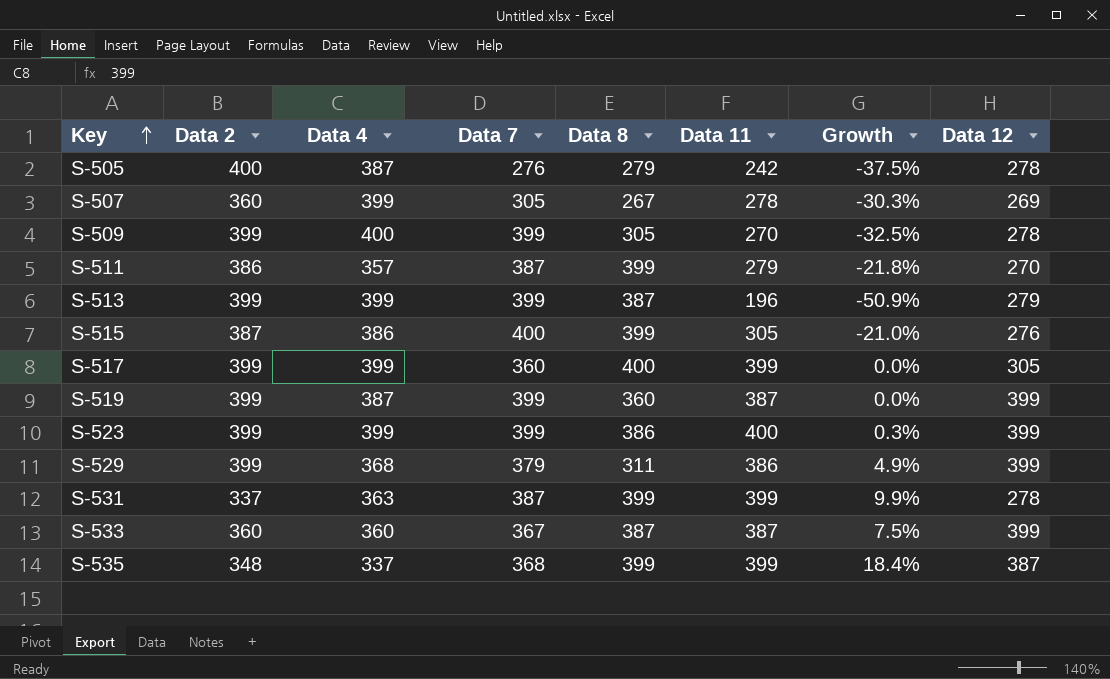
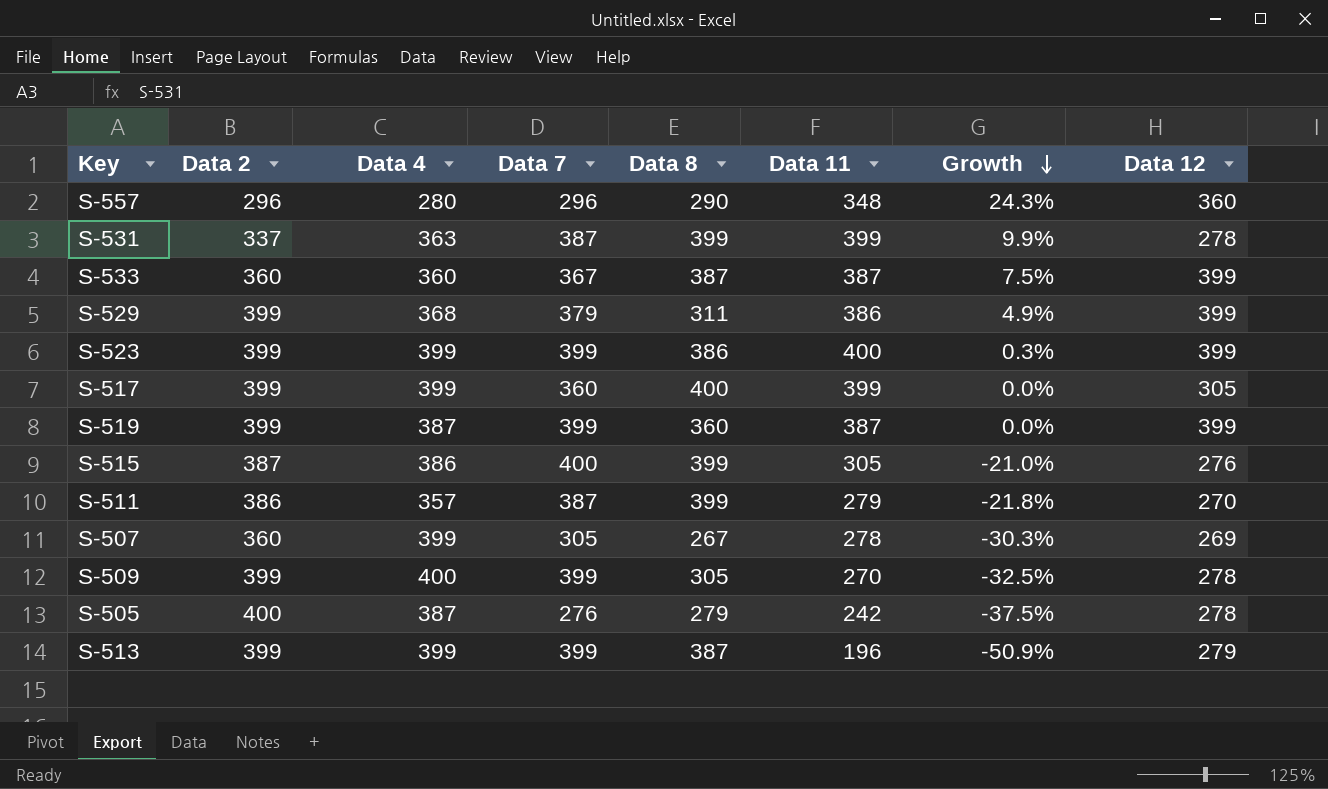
row order: Key ascending -> Growth descending
row S-535: 348 | 337 | 368 | 399 | 399 | 18.4% | 387 -> none
row S-557: none -> 296 | 280 | 296 | 290 | 348 | 24.3% | 360

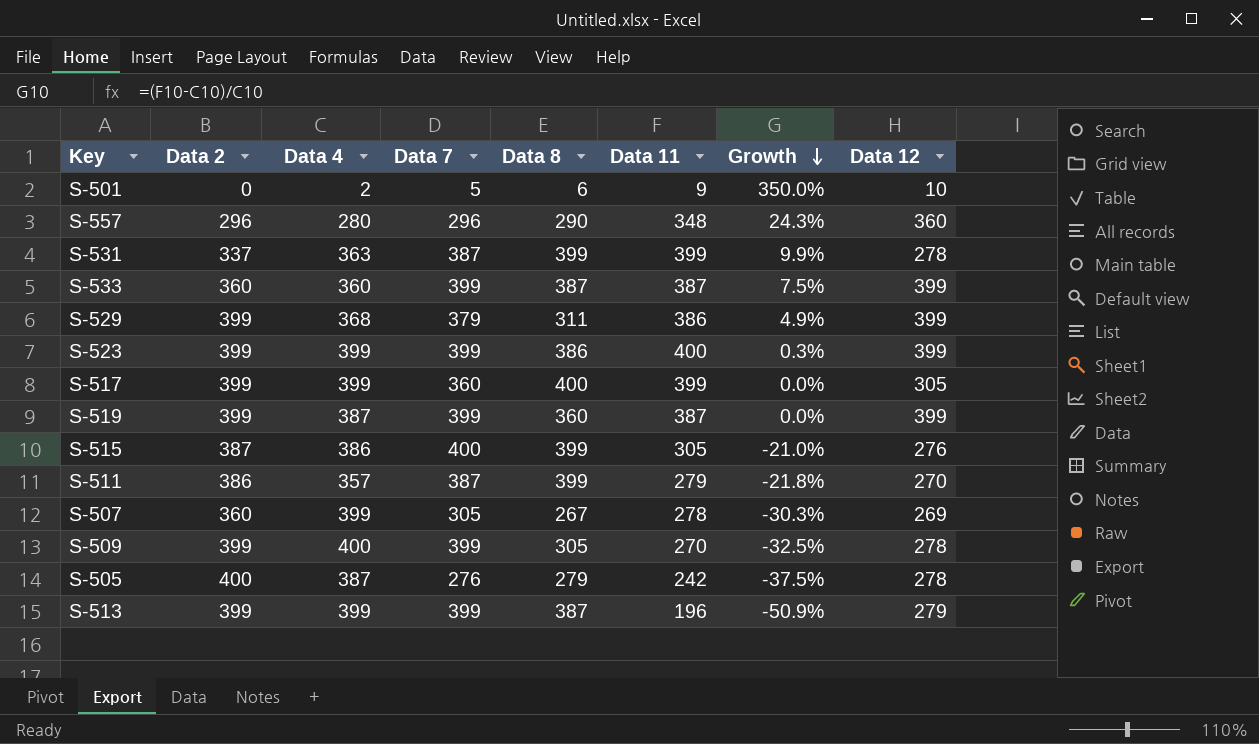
row S-501: none -> 0 | 2 | 5 | 6 | 9 | 350.0% | 10
S-533 | Data 7: 367 -> 399

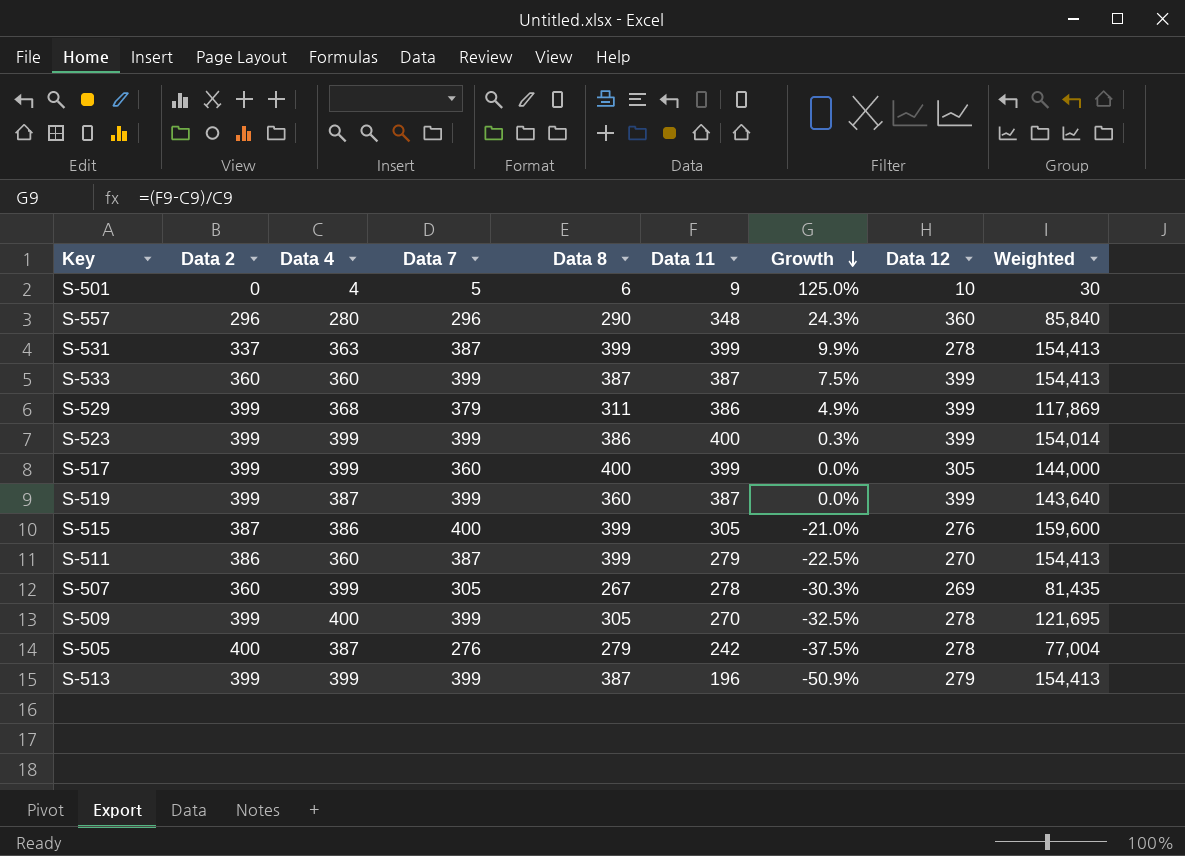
column Weighted | formula: none -> [Data 7] * [Data 8]
S-501 | Data 4: 2 -> 4
S-501 | Growth: 350.0% -> 125.0%
S-511 | Data 4: 357 -> 360
S-511 | Growth: -21.8% -> -22.5%

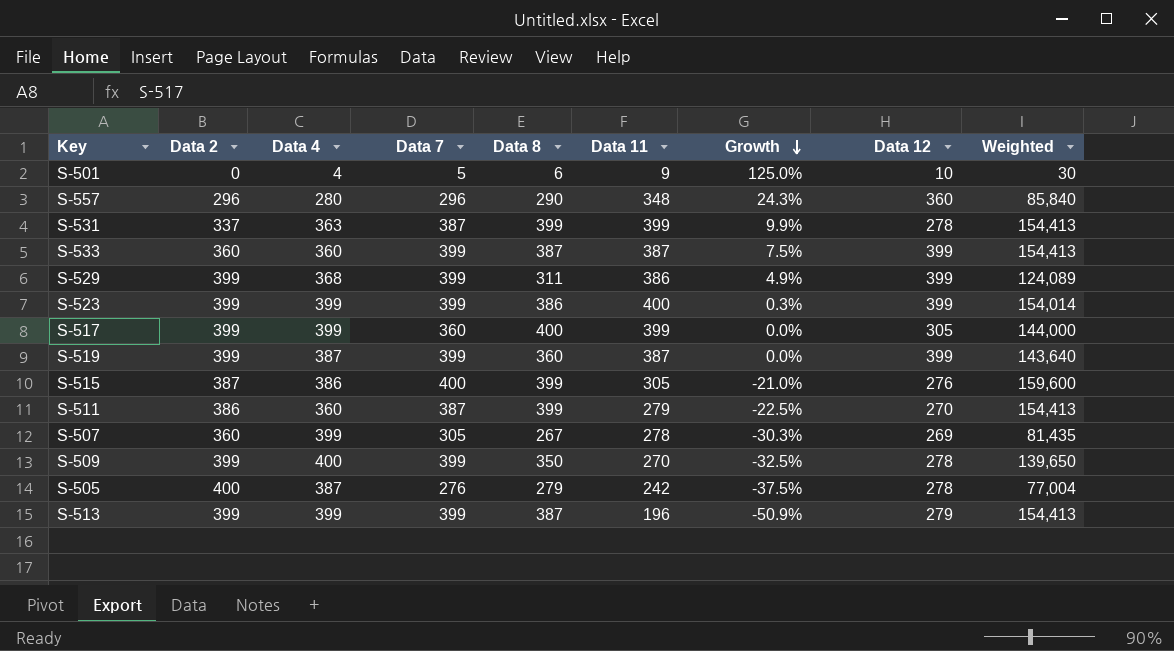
S-529 | Data 7: 379 -> 399
S-529 | Weighted: 117,869 -> 124,089
S-509 | Data 8: 305 -> 350
S-509 | Weighted: 121,695 -> 139,650

